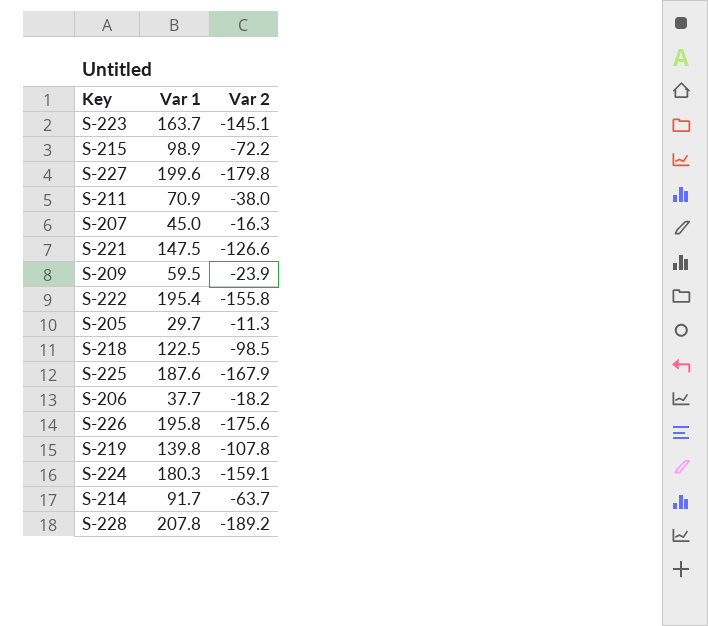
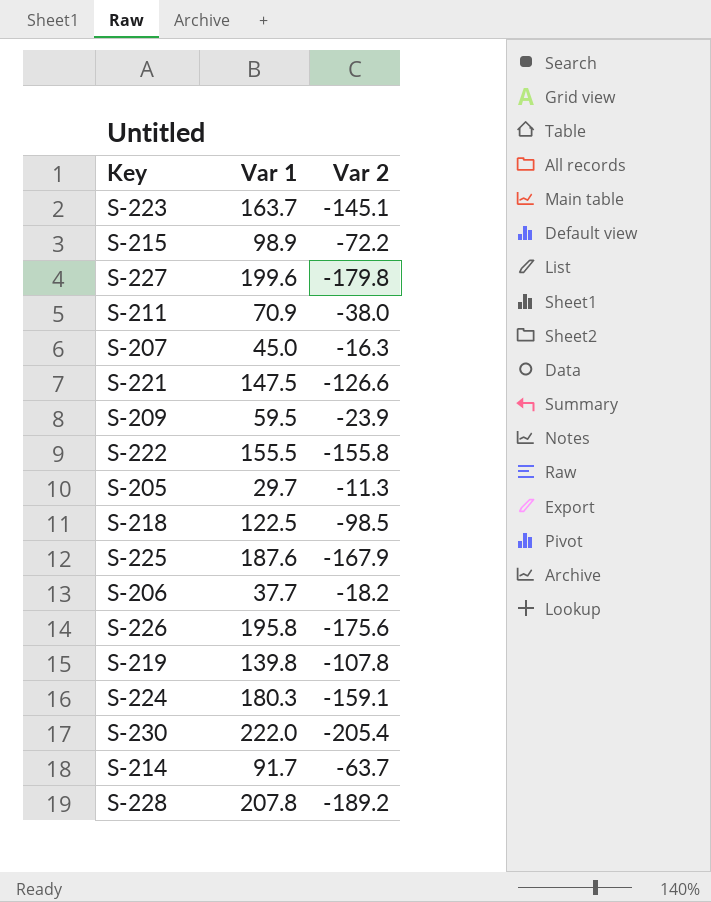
S-222 | Var 1: 195.4 -> 155.5
row S-230: none -> 222.0 | -205.4

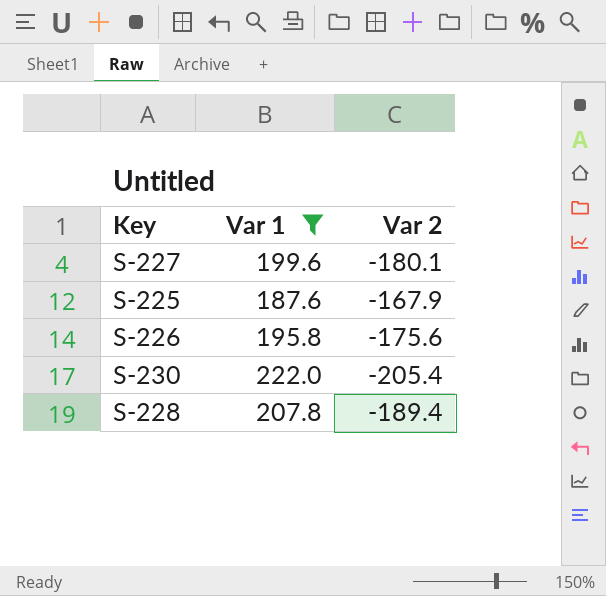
filter: none -> Var 1 >= 187.6
S-227 | Var 2: -179.8 -> -180.1
S-228 | Var 2: -189.2 -> -189.4

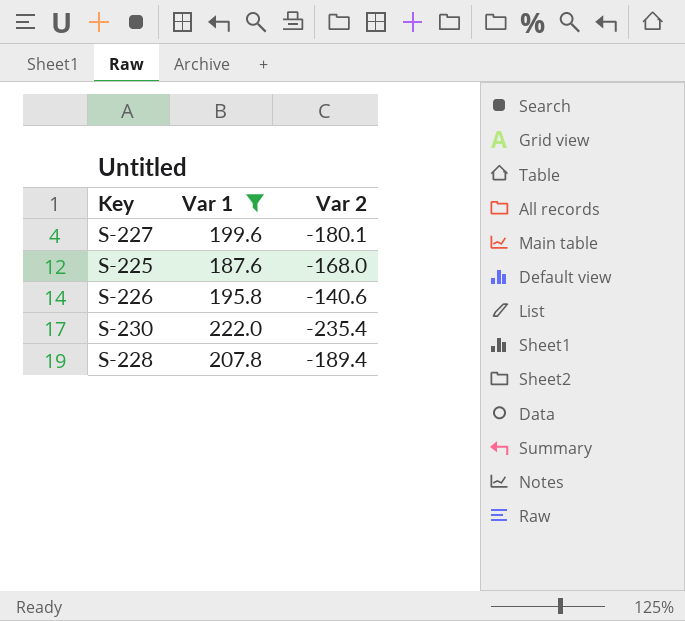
S-225 | Var 2: -167.9 -> -168.0
S-226 | Var 2: -175.6 -> -140.6
S-230 | Var 2: -205.4 -> -235.4

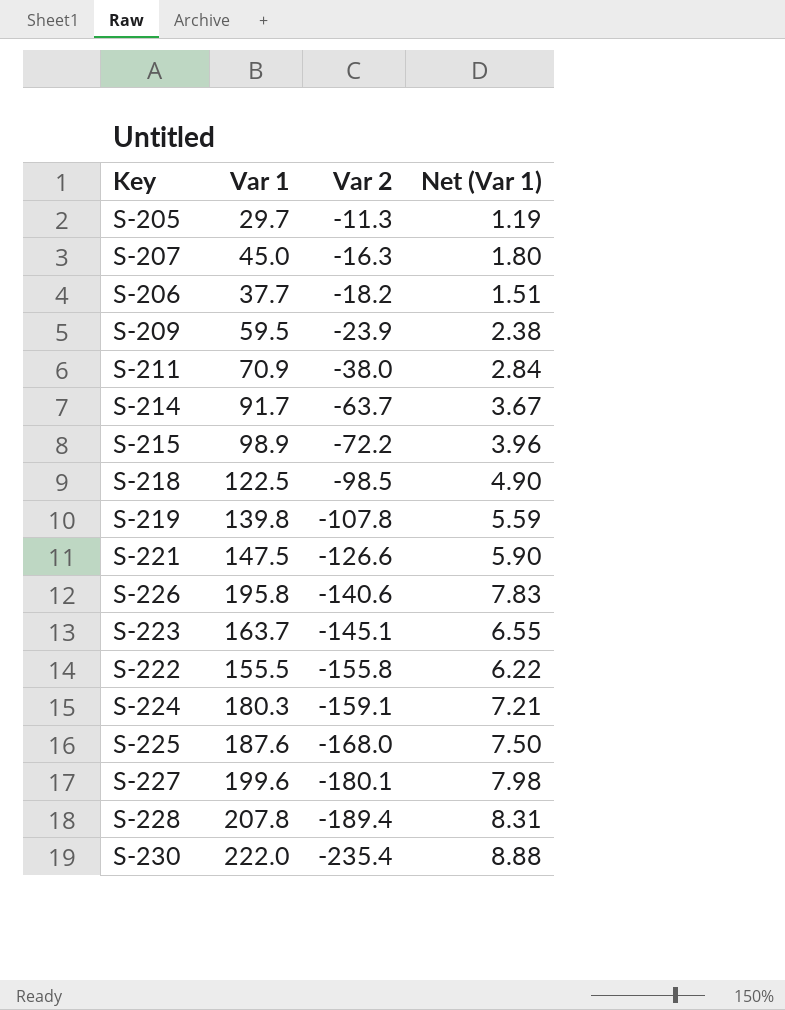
filter: Var 1 >= 187.6 -> none
row order: none -> Var 2 descending
column Net (Var 1) | formula: none -> [Var 1] * 0.04

